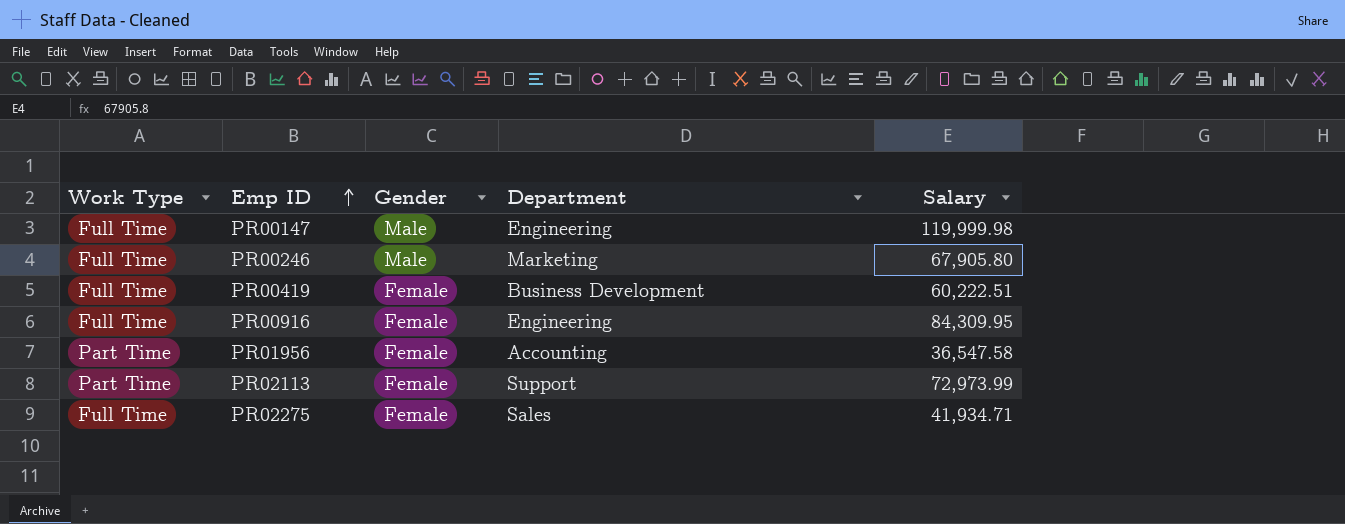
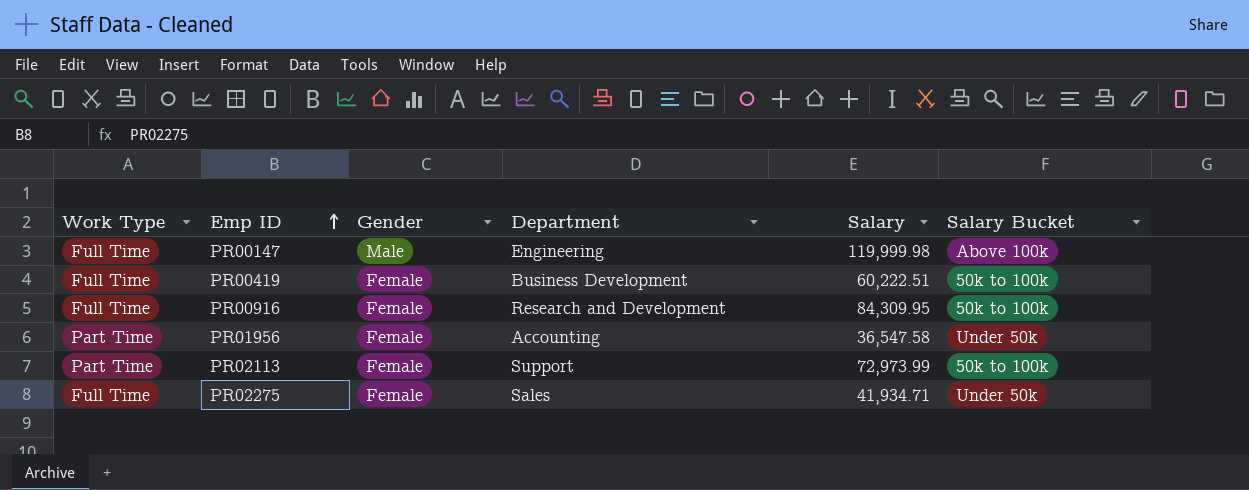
column Salary Bucket | position: none -> 6
row PR00246: Full Time | Male | Marketing | 67,905.80 -> none
PR00916 | Department: Engineering -> Research and Development

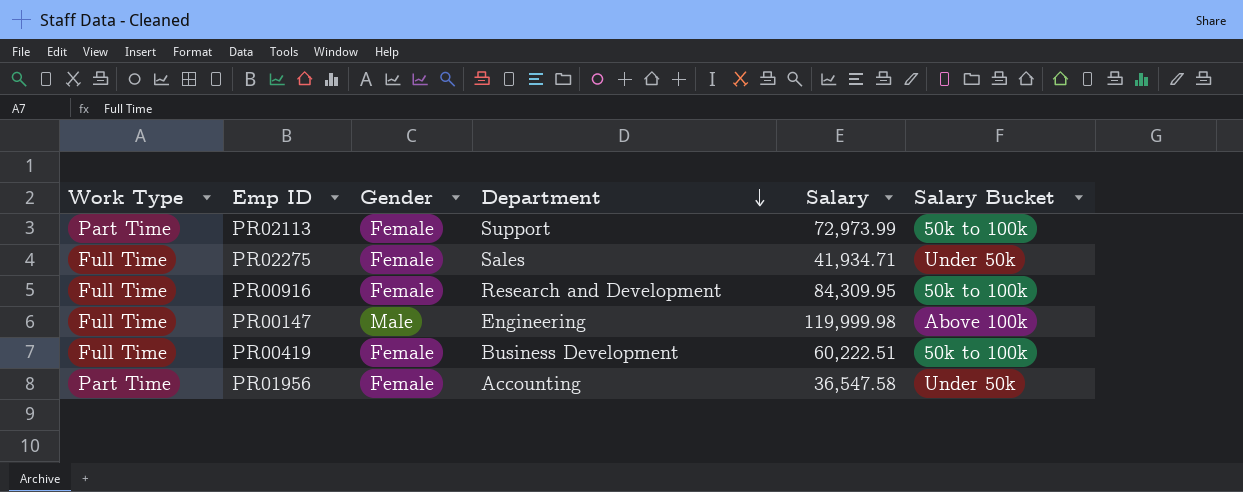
row order: Emp ID ascending -> Department descending

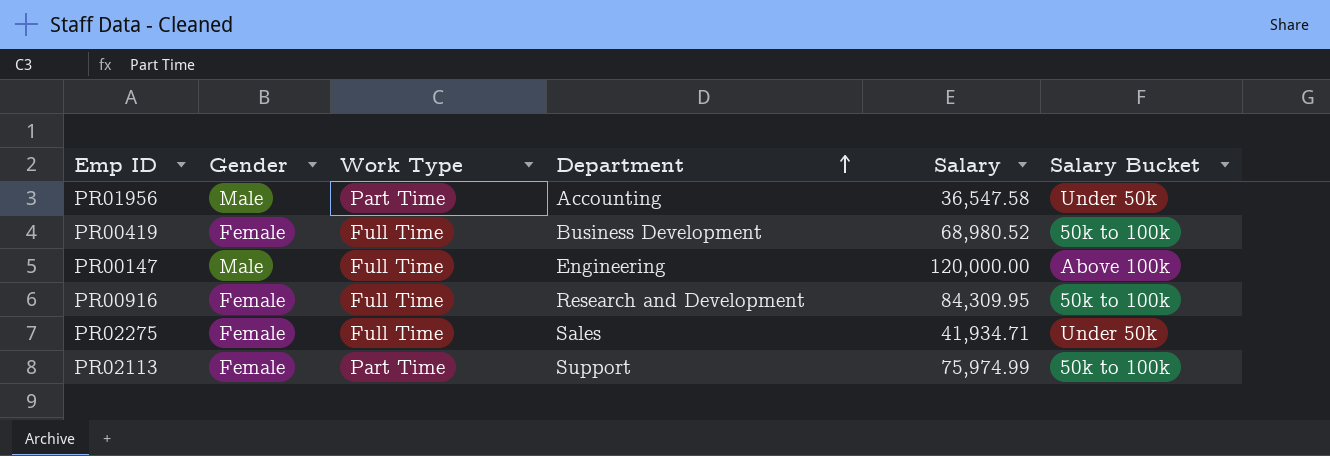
row order: Department descending -> Department ascending
column Work Type | position: 1 -> 3
PR01956 | Gender: Female -> Male
PR00419 | Salary: 60,222.51 -> 68,980.52
PR00147 | Salary: 119,999.98 -> 120,000.00
PR02113 | Salary: 72,973.99 -> 75,974.99

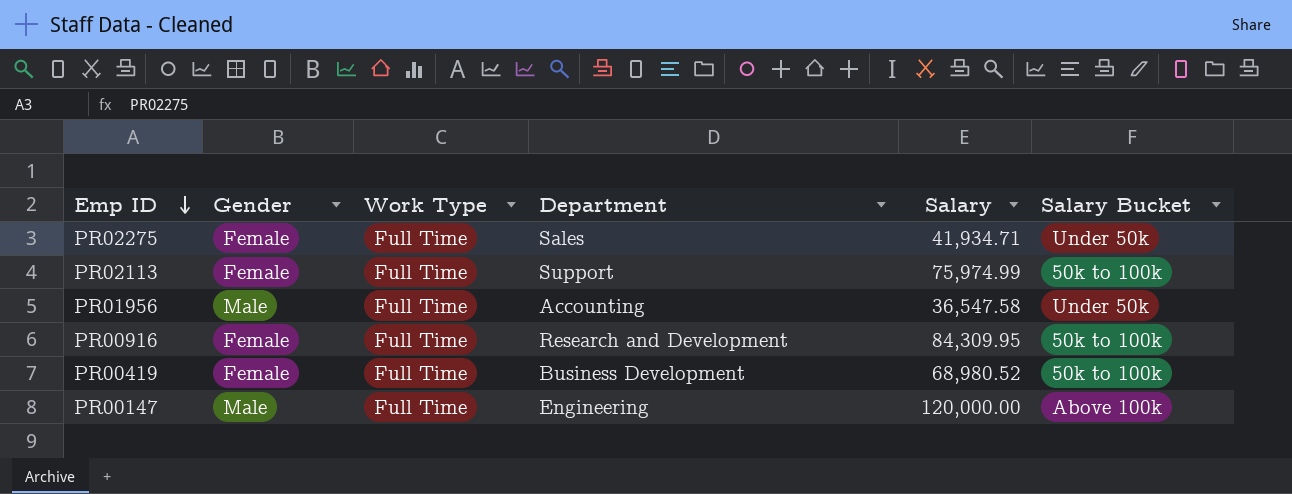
row order: Department ascending -> Emp ID descending
PR02113 | Work Type: Part Time -> Full Time
PR01956 | Work Type: Part Time -> Full Time

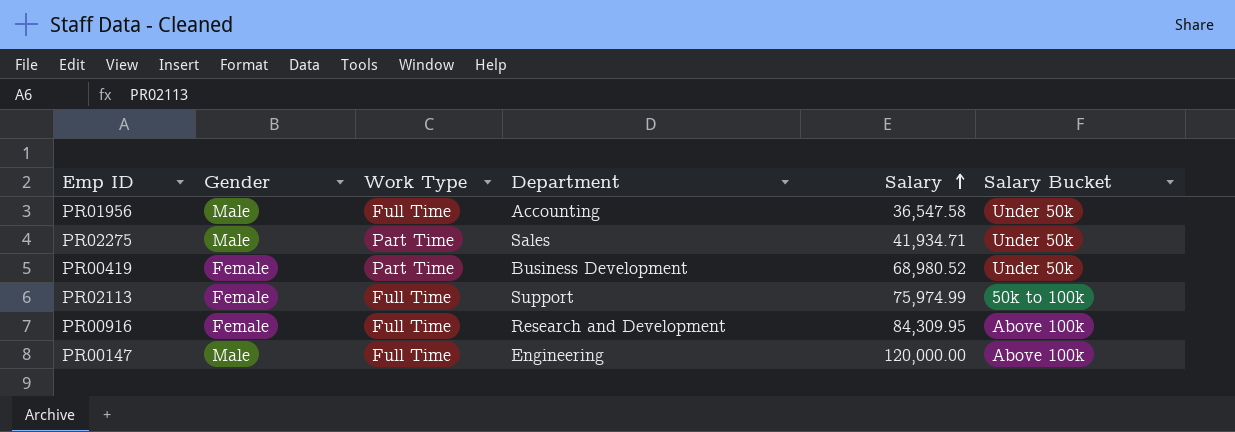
row order: Emp ID descending -> Salary ascending
PR02275 | Gender: Female -> Male
PR02275 | Work Type: Full Time -> Part Time
PR00419 | Work Type: Full Time -> Part Time
PR00419 | Salary Bucket: 50k to 100k -> Under 50k
PR00916 | Salary Bucket: 50k to 100k -> Above 100k

